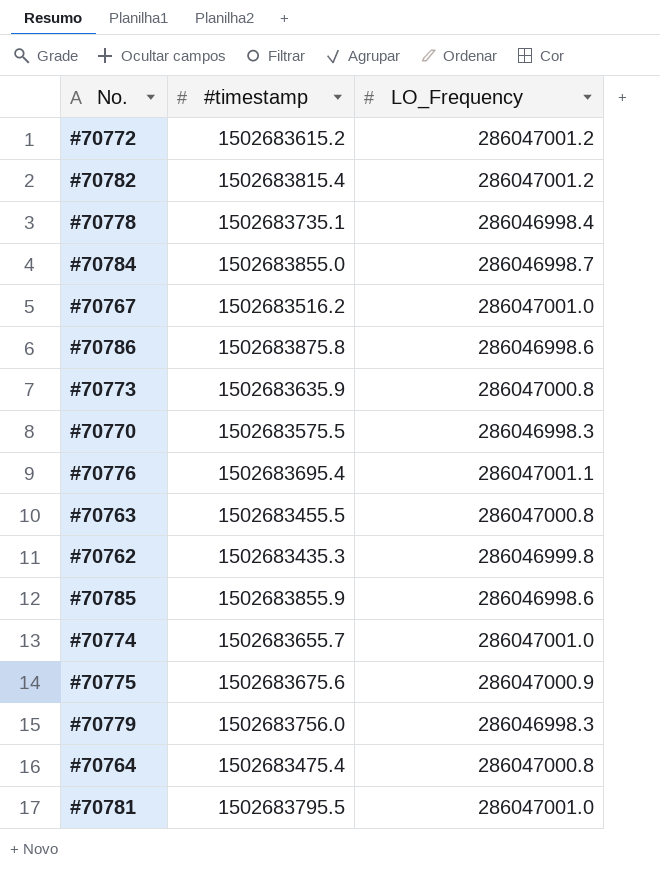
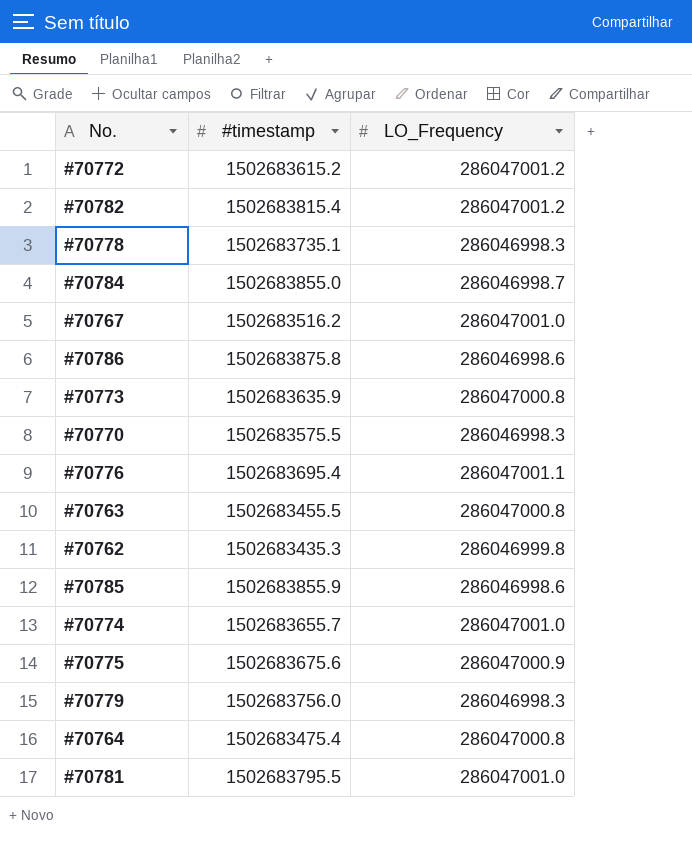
#70778 | LO_Frequency: 286046998.4 -> 286046998.3

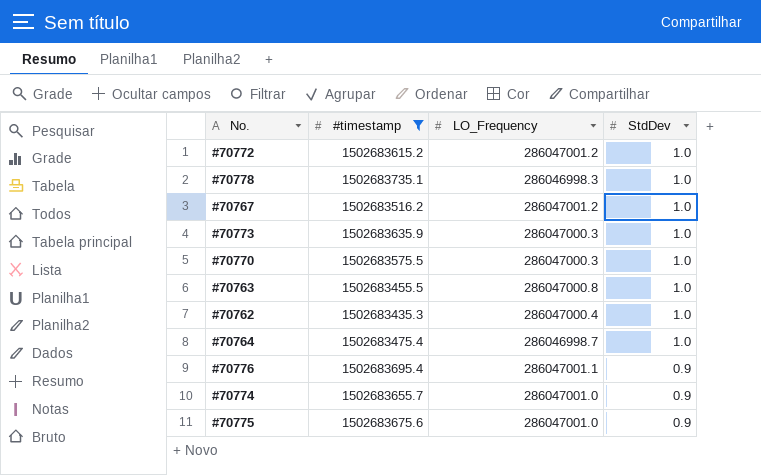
filter: none -> #timestamp <= 1502683735.1
row order: none -> StdDev descending
column StdDev | position: none -> 4
#70767 | LO_Frequency: 286047001.0 -> 286047001.2
#70773 | LO_Frequency: 286047000.8 -> 286047000.3
#70770 | LO_Frequency: 286046998.3 -> 286047000.3
#70762 | LO_Frequency: 286046999.8 -> 286047000.4
#70764 | LO_Frequency: 286047000.8 -> 286046998.7
#70775 | LO_Frequency: 286047000.9 -> 286047001.0

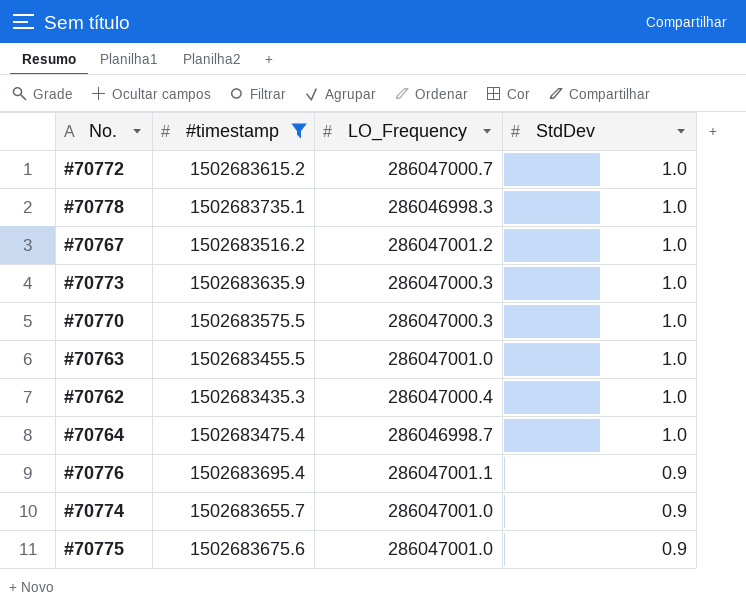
#70772 | LO_Frequency: 286047001.2 -> 286047000.7
#70763 | LO_Frequency: 286047000.8 -> 286047001.0

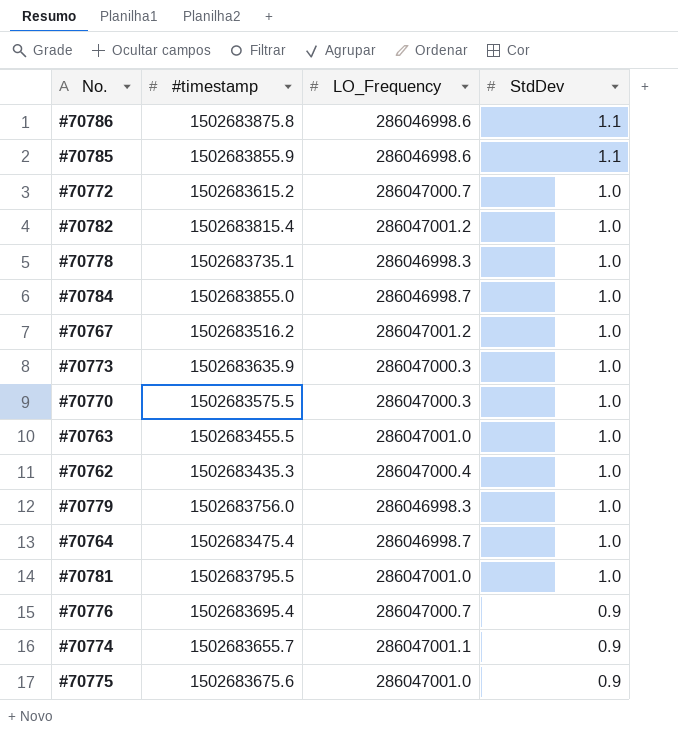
filter: #timestamp <= 1502683735.1 -> none
#70776 | LO_Frequency: 286047001.1 -> 286047000.7
#70774 | LO_Frequency: 286047001.0 -> 286047001.1

